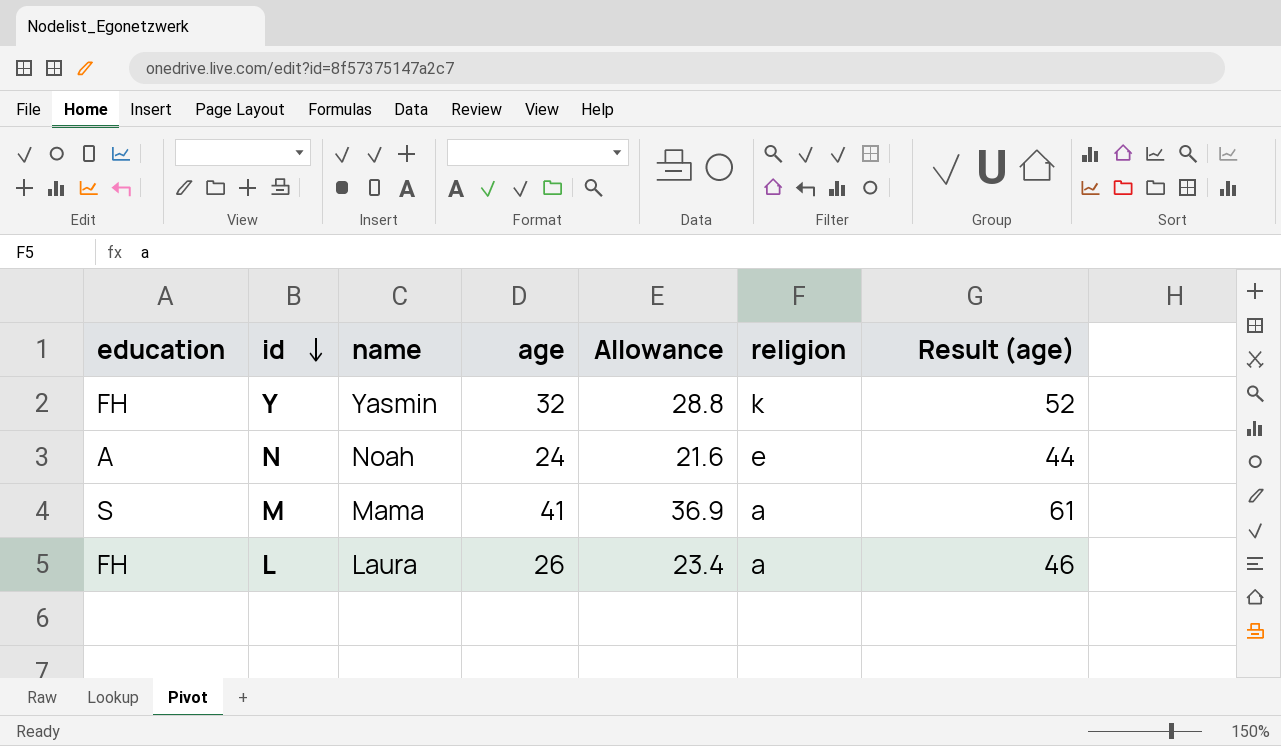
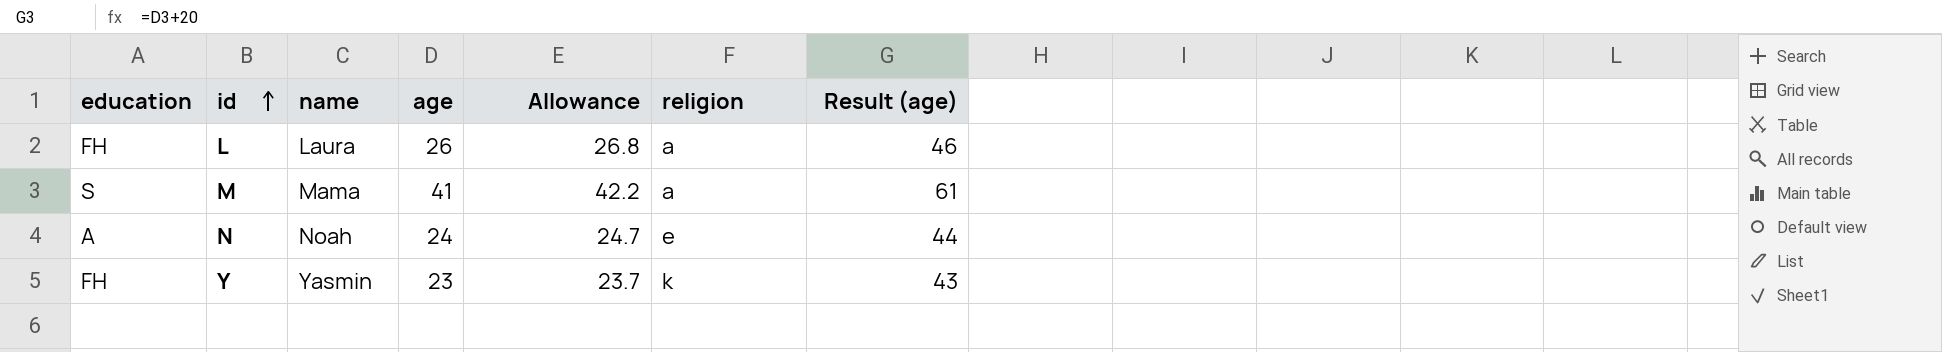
row order: id descending -> id ascending
column Allowance | formula: [age] * 0.9 -> [age] * 1.03
Y | age: 32 -> 23
Y | Result (age): 52 -> 43

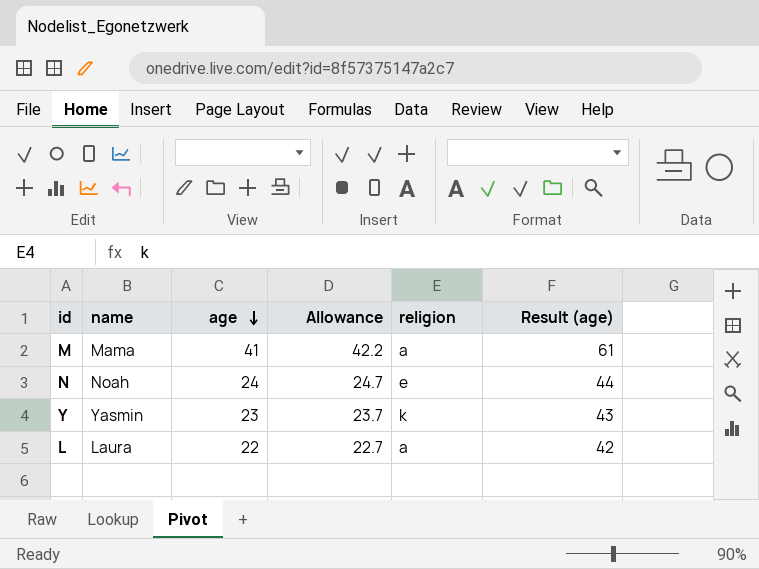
row order: id ascending -> age descending
column education | position: 1 -> none
L | age: 26 -> 22
L | Allowance: 26.8 -> 22.7
L | Result (age): 46 -> 42

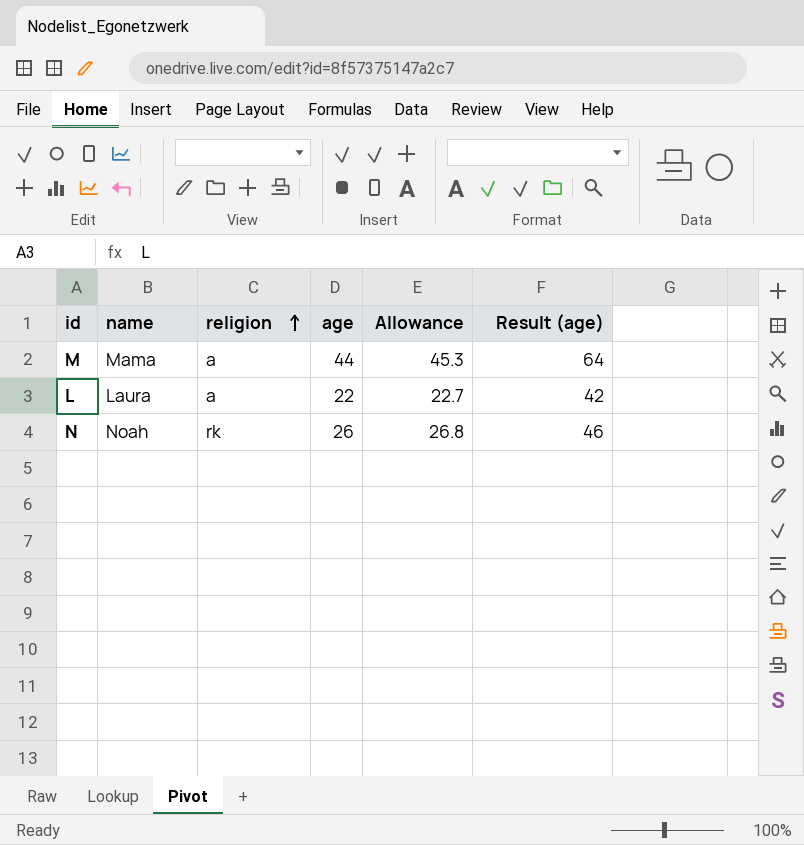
row order: age descending -> religion ascending
column religion | position: 5 -> 3
row Y: Yasmin | 23 | 23.7 | k | 43 -> none
M | age: 41 -> 44
M | Allowance: 42.2 -> 45.3
M | Result (age): 61 -> 64
N | religion: e -> rk
N | age: 24 -> 26
N | Allowance: 24.7 -> 26.8
N | Result (age): 44 -> 46

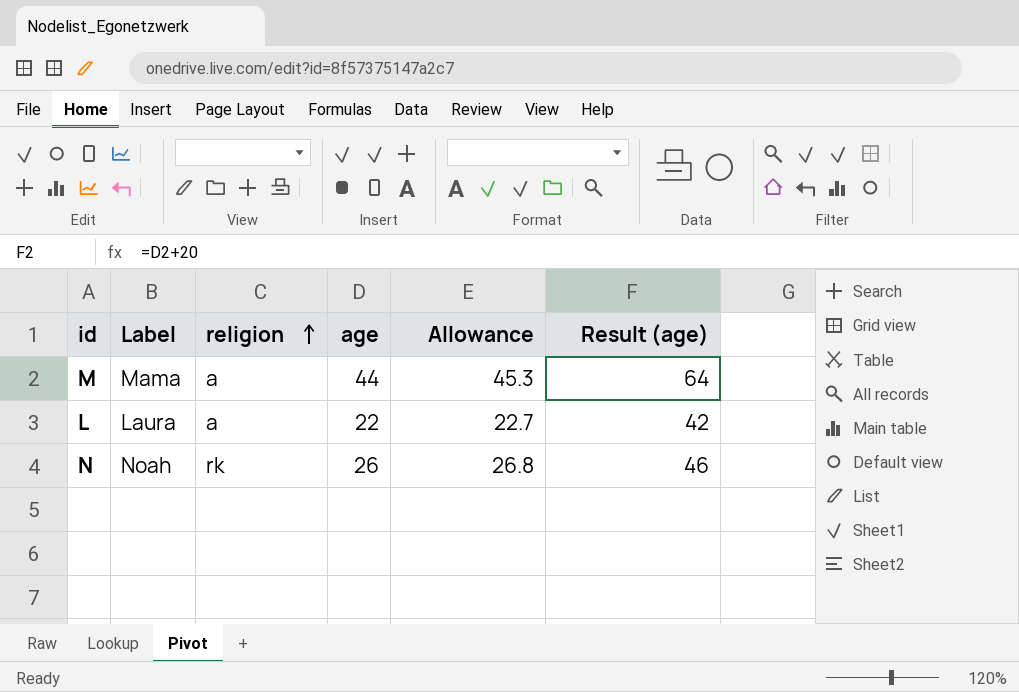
column name: name -> Label

